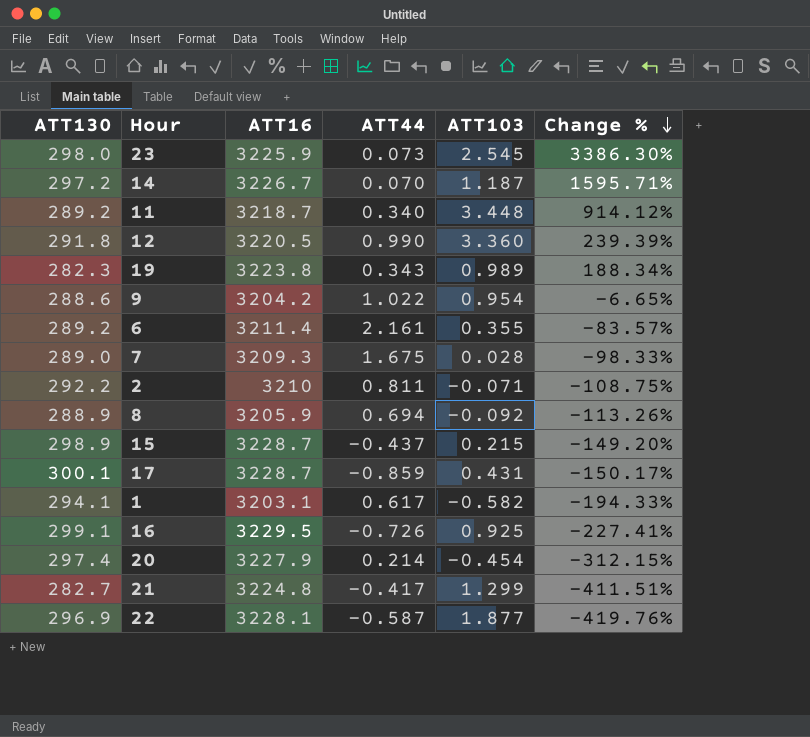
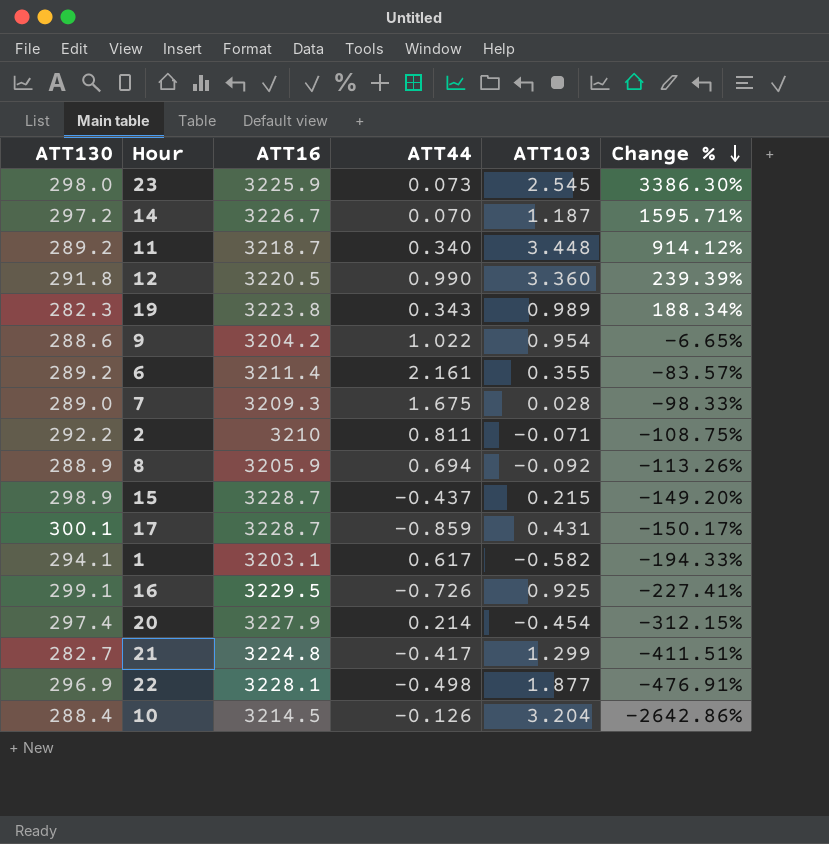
22 | ATT44: -0.587 -> -0.498
22 | Change %: -419.76% -> -476.91%
row 10: none -> 288.4 | 3214.5 | -0.126 | 3.204 | -2642.86%

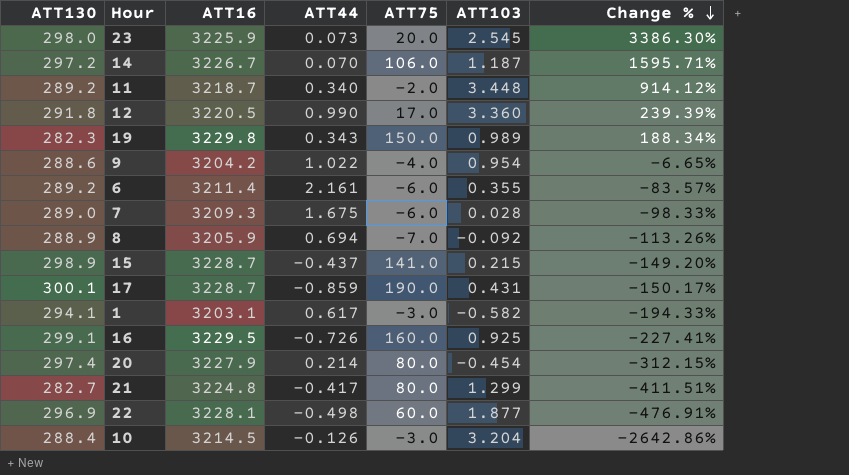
column ATT75 | position: none -> 5
row 2: 292.2 | 3210 | 0.811 | -0.071 | -108.75% -> none
19 | ATT16: 3223.8 -> 3229.8

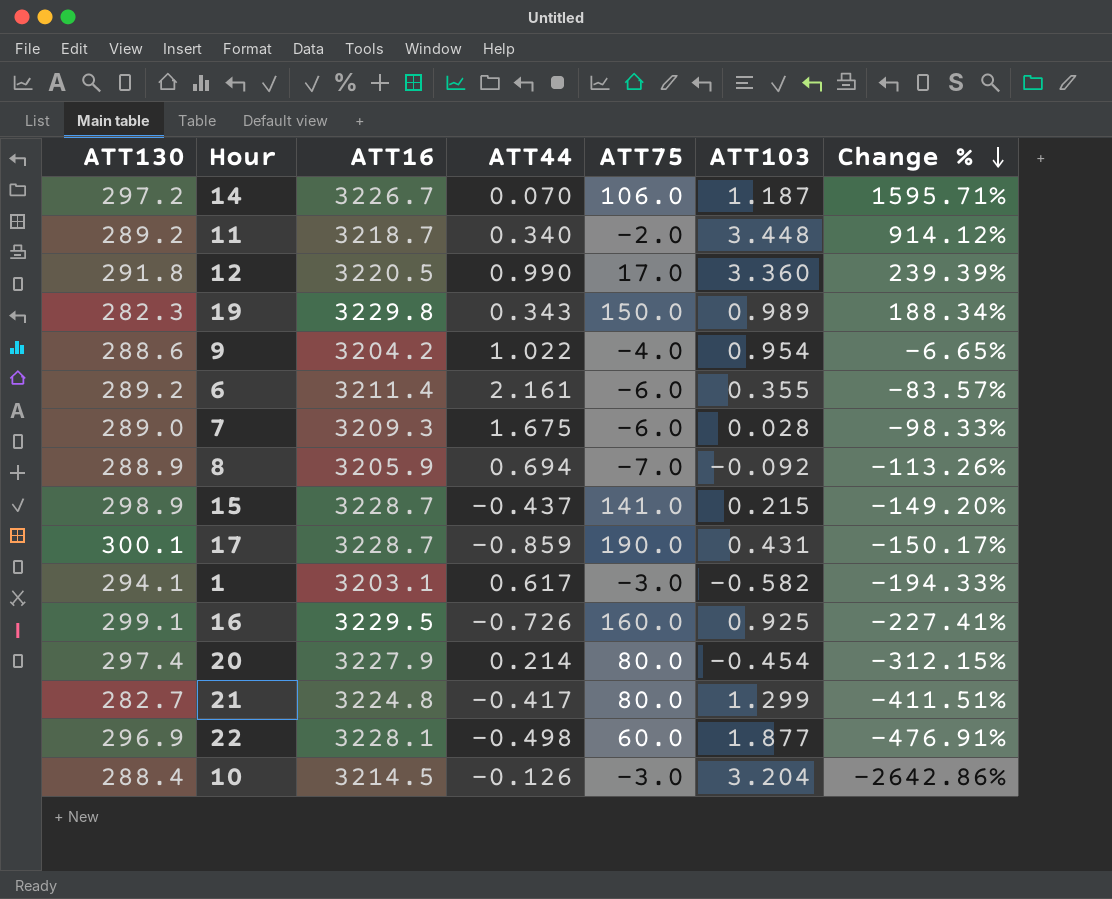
row 23: 298.0 | 3225.9 | 0.073 | 20.0 | 2.545 | 3386.30% -> none

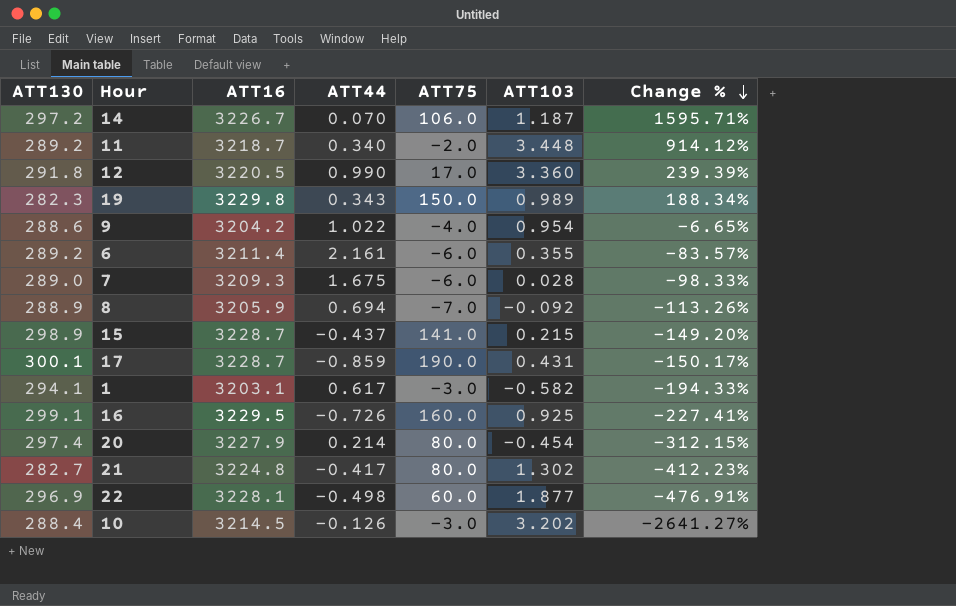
21 | ATT103: 1.299 -> 1.302
21 | Change %: -411.51% -> -412.23%
10 | ATT103: 3.204 -> 3.202
10 | Change %: -2642.86% -> -2641.27%

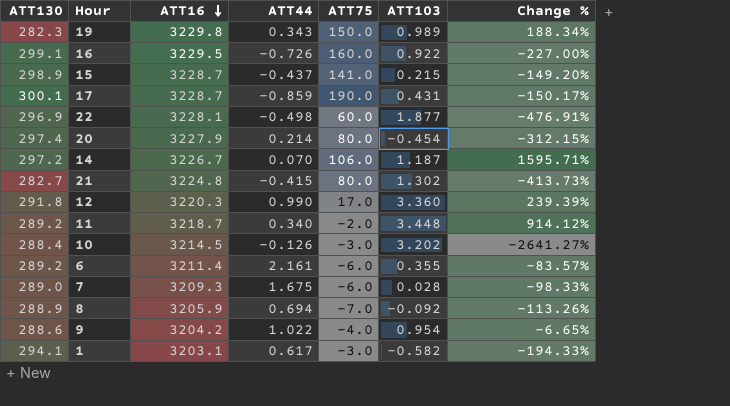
row order: Change % descending -> ATT16 descending
16 | ATT103: 0.925 -> 0.922
16 | Change %: -227.41% -> -227.00%
21 | ATT44: -0.417 -> -0.415
21 | Change %: -412.23% -> -413.73%
12 | ATT16: 3220.5 -> 3220.3

